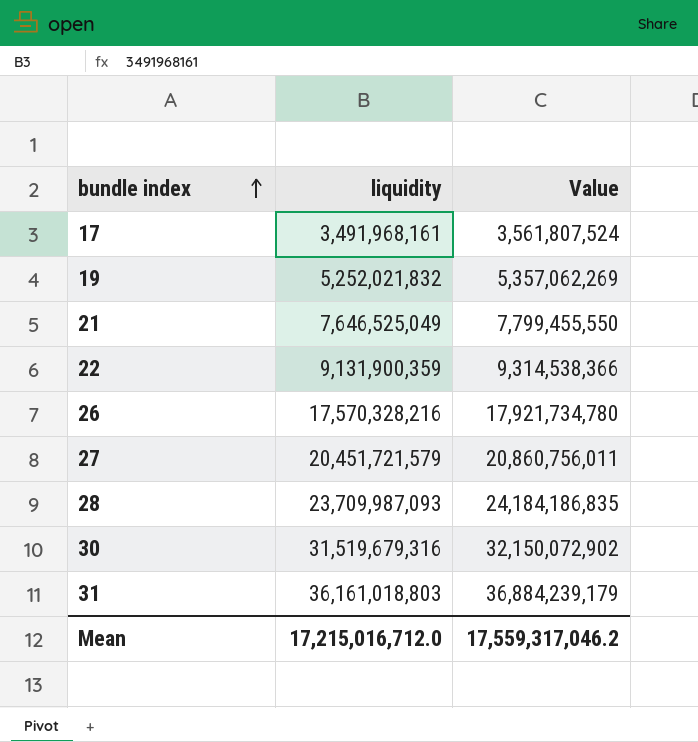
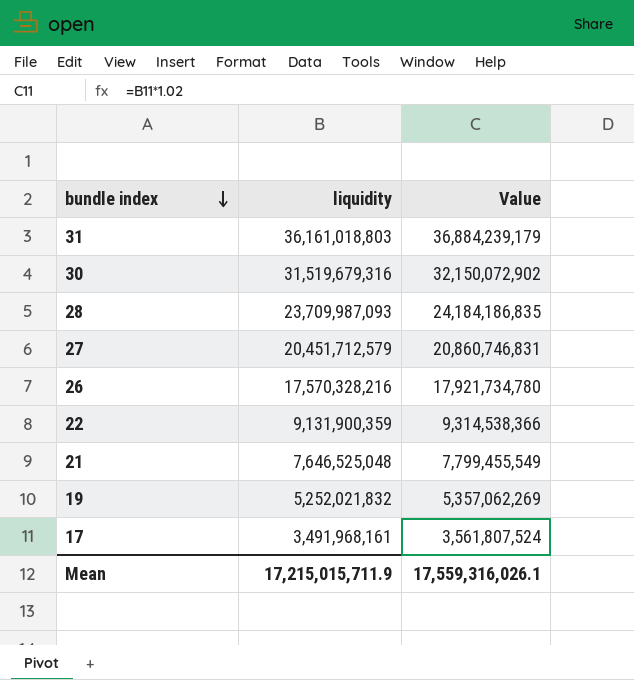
row order: bundle index ascending -> bundle index descending
27 | liquidity: 20,451,721,579 -> 20,451,712,579
27 | Value: 20,860,756,011 -> 20,860,746,831
21 | liquidity: 7,646,525,049 -> 7,646,525,048
21 | Value: 7,799,455,550 -> 7,799,455,549
Mean | liquidity: 17,215,016,712.0 -> 17,215,015,711.9
Mean | Value: 17,559,317,046.2 -> 17,559,316,026.1

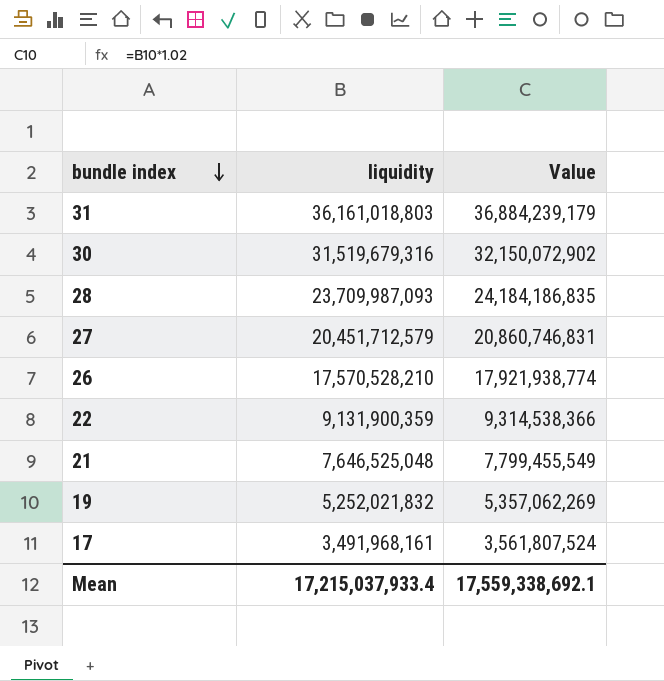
26 | liquidity: 17,570,328,216 -> 17,570,528,210
26 | Value: 17,921,734,780 -> 17,921,938,774
Mean | liquidity: 17,215,015,711.9 -> 17,215,037,933.4
Mean | Value: 17,559,316,026.1 -> 17,559,338,692.1

